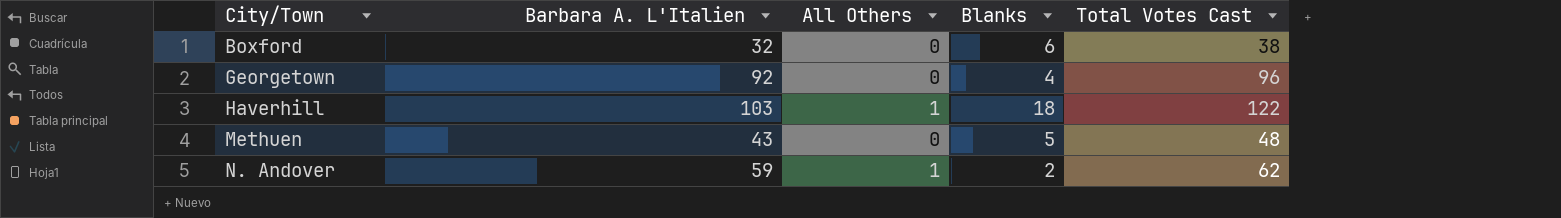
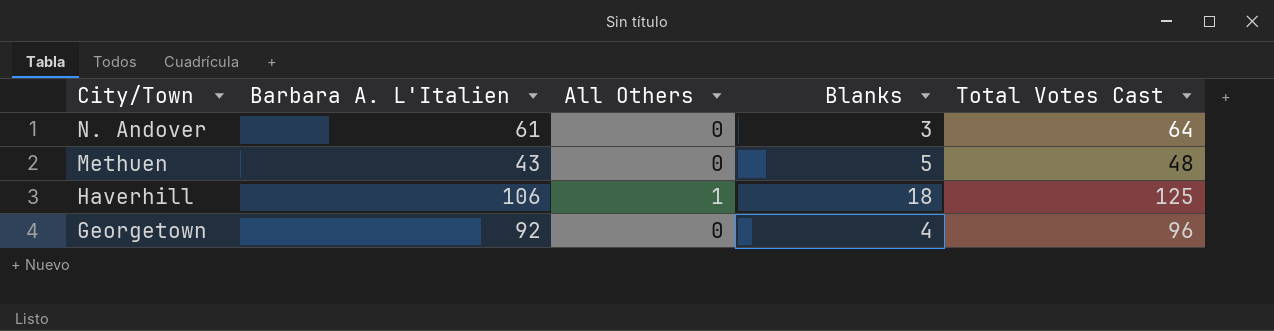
row order: City/Town ascending -> City/Town descending
row Boxford: 32 | 0 | 6 | 38 -> none
N. Andover | Barbara A. L'Italien: 59 -> 61
N. Andover | All Others: 1 -> 0
N. Andover | Blanks: 2 -> 3
N. Andover | Total Votes Cast: 62 -> 64
Haverhill | Barbara A. L'Italien: 103 -> 106
Haverhill | Total Votes Cast: 122 -> 125

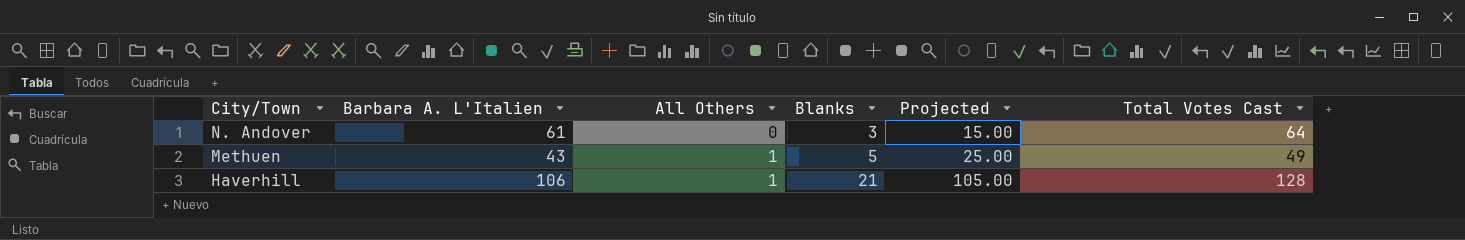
column Projected | formula: none -> [Blanks] * 5
row Georgetown: 92 | 0 | 4 | 96 -> none
Methuen | All Others: 0 -> 1
Methuen | Total Votes Cast: 48 -> 49
Haverhill | Blanks: 18 -> 21
Haverhill | Total Votes Cast: 125 -> 128

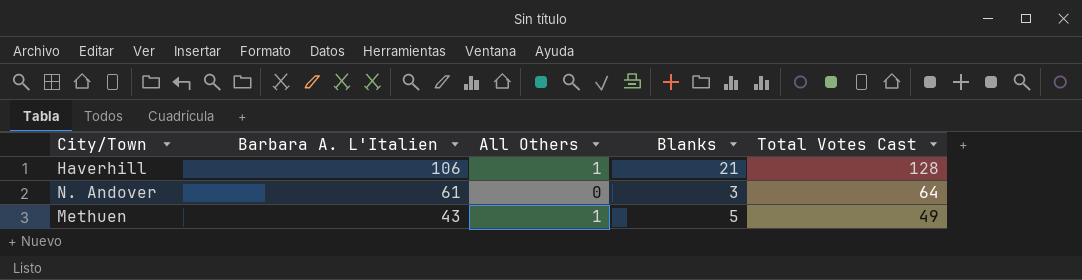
row order: City/Town descending -> Barbara A. L'Italien descending
column Projected | formula: [Blanks] * 5 -> none

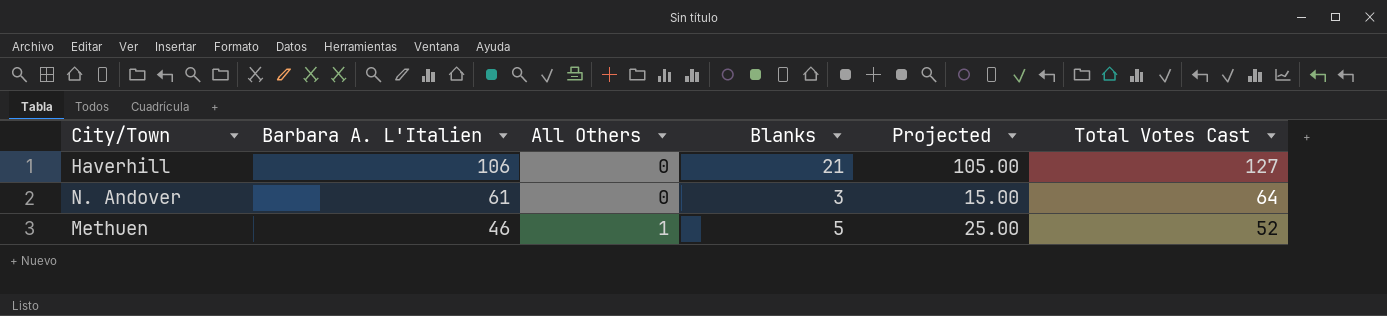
column Projected | formula: none -> [Blanks] * 5
Haverhill | All Others: 1 -> 0
Haverhill | Total Votes Cast: 128 -> 127
Methuen | Barbara A. L'Italien: 43 -> 46
Methuen | Total Votes Cast: 49 -> 52

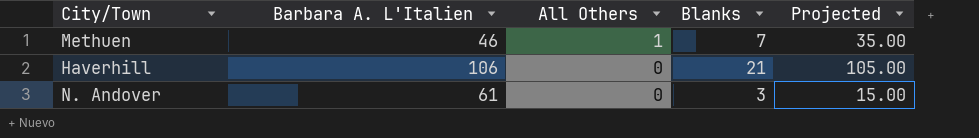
row order: Barbara A. L'Italien descending -> All Others descending
column Total Votes Cast | formula: [Barbara A. L'Italien] + [All Others] + [Blanks] -> none
Methuen | Blanks: 5 -> 7
Methuen | Projected: 25.00 -> 35.00

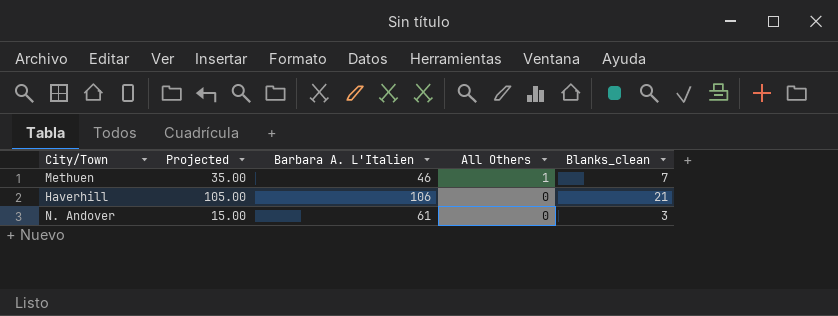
column Projected | position: 5 -> 2
column name: Blanks -> Blanks_clean

